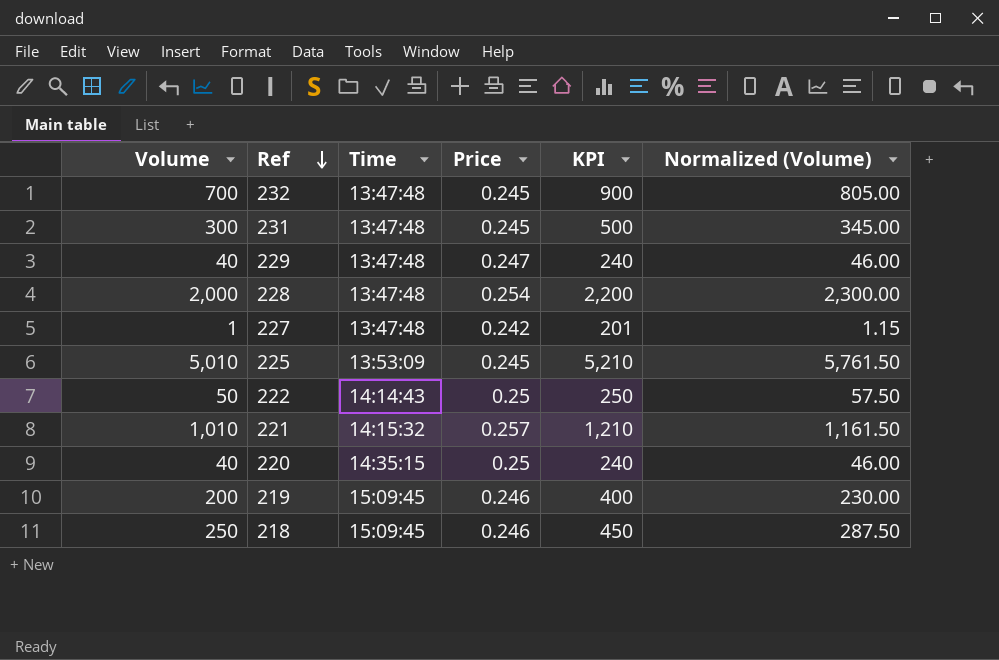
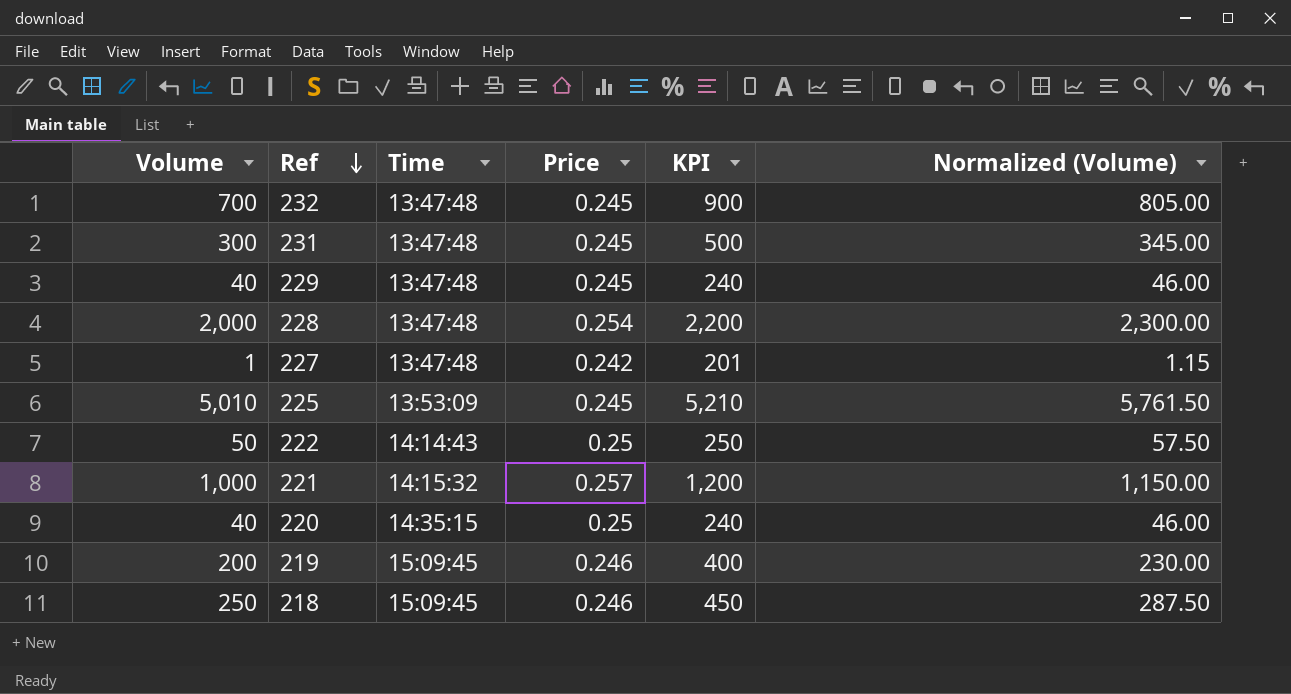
229 | Price: 0.247 -> 0.245
221 | Volume: 1,010 -> 1,000
221 | KPI: 1,210 -> 1,200
221 | Normalized (Volume): 1,161.50 -> 1,150.00

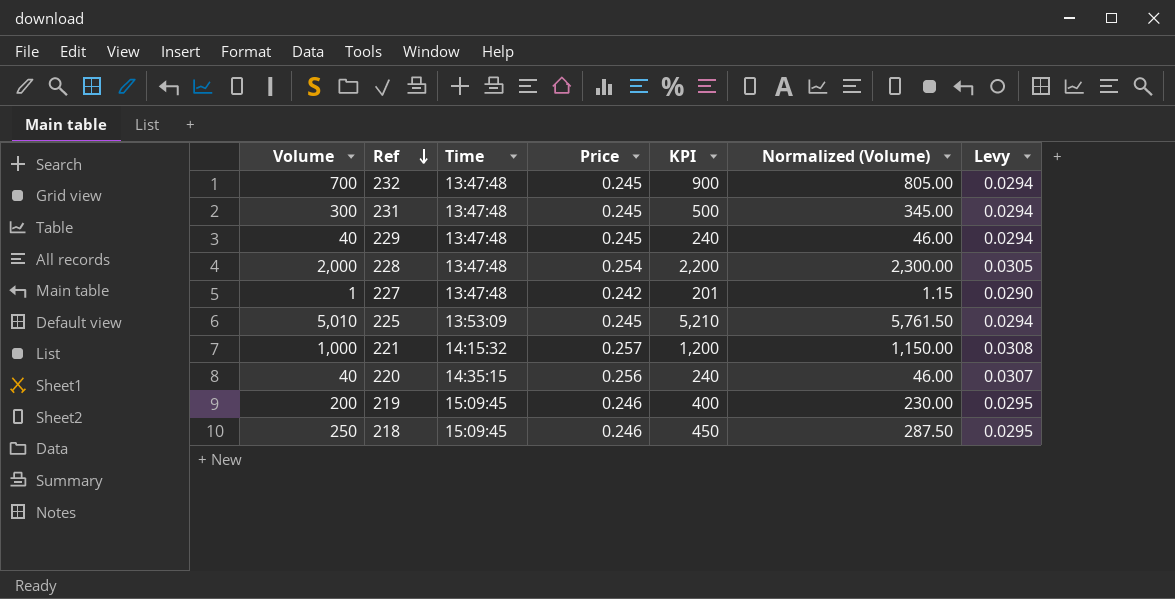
column Levy | formula: none -> [Price] * 0.12
row 222: 50 | 14:14:43 | 0.25 | 250 | 57.50 -> none
220 | Price: 0.25 -> 0.256

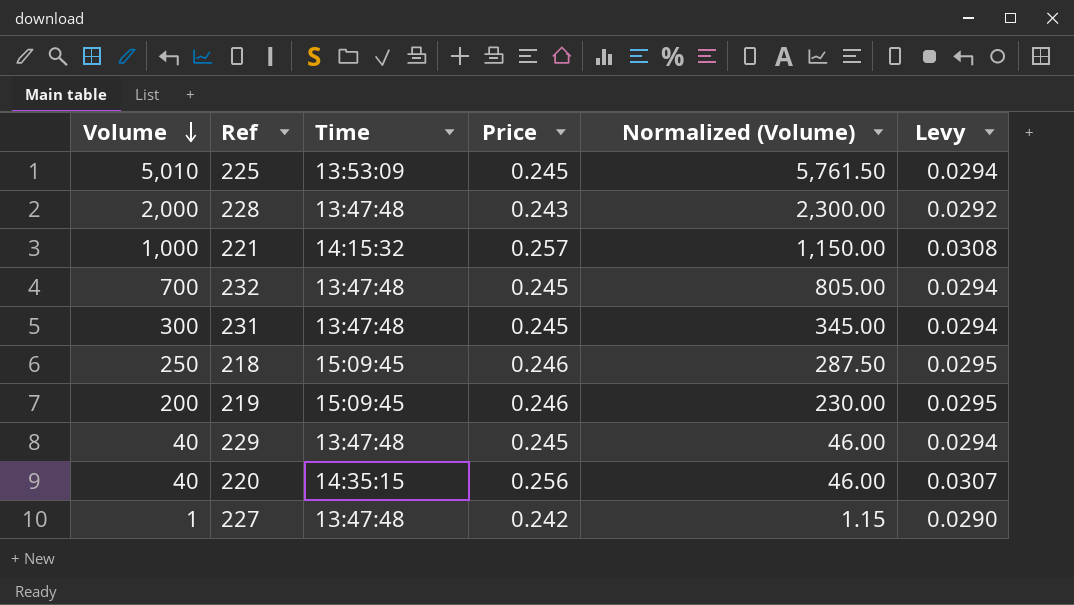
row order: Ref descending -> Volume descending
column KPI | formula: [Volume] + 200 -> none
228 | Price: 0.254 -> 0.243
228 | Levy: 0.0305 -> 0.0292

